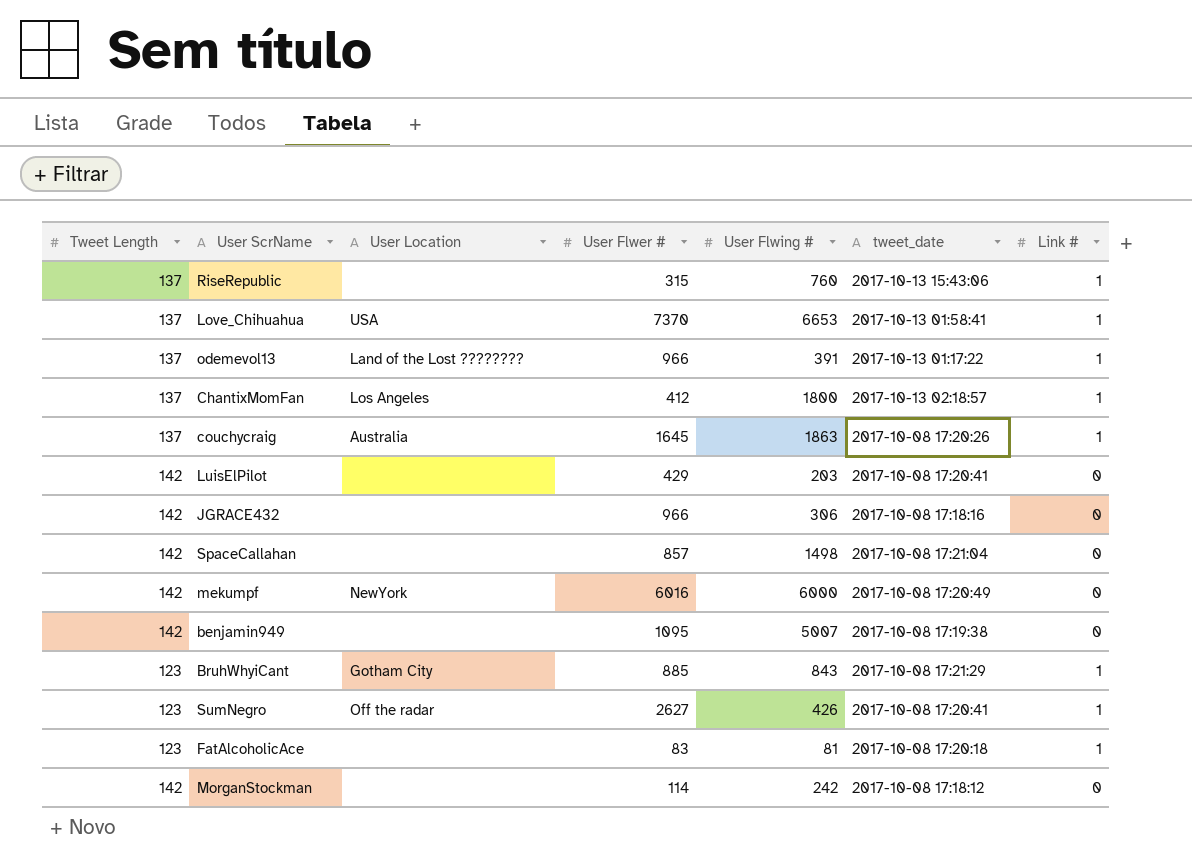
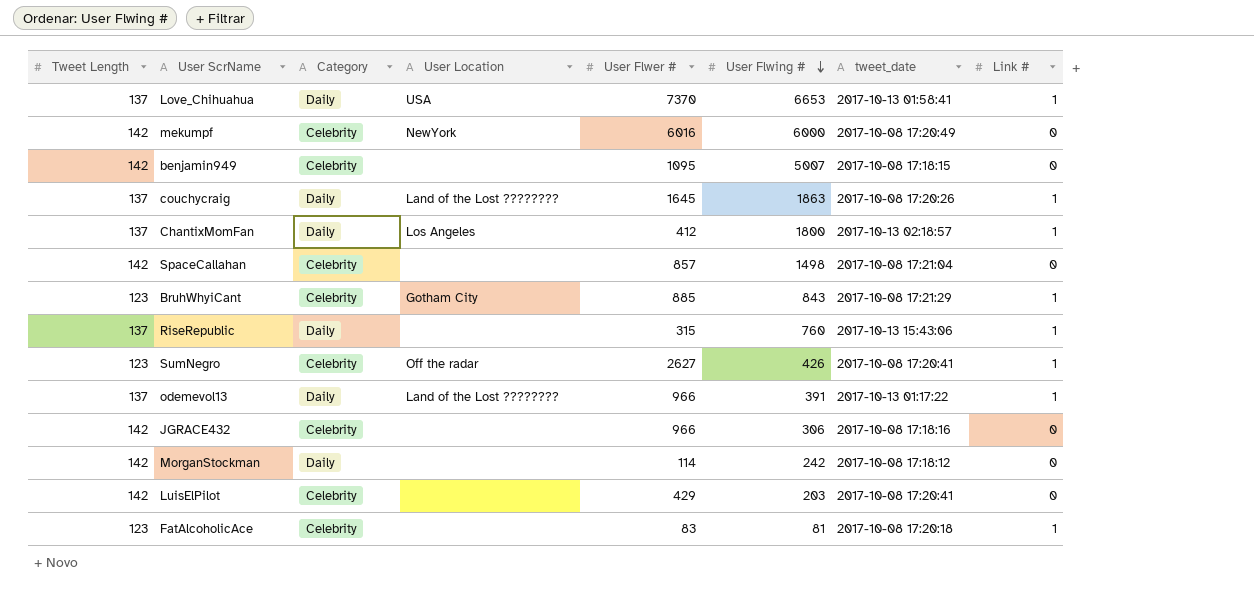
row order: none -> User Flwing # descending
column Category | position: none -> 3
benjamin949 | tweet_date: 2017-10-08 17:19:38 -> 2017-10-08 17:18:15
couchycraig | User Location: Australia -> Land of the Lost ????????

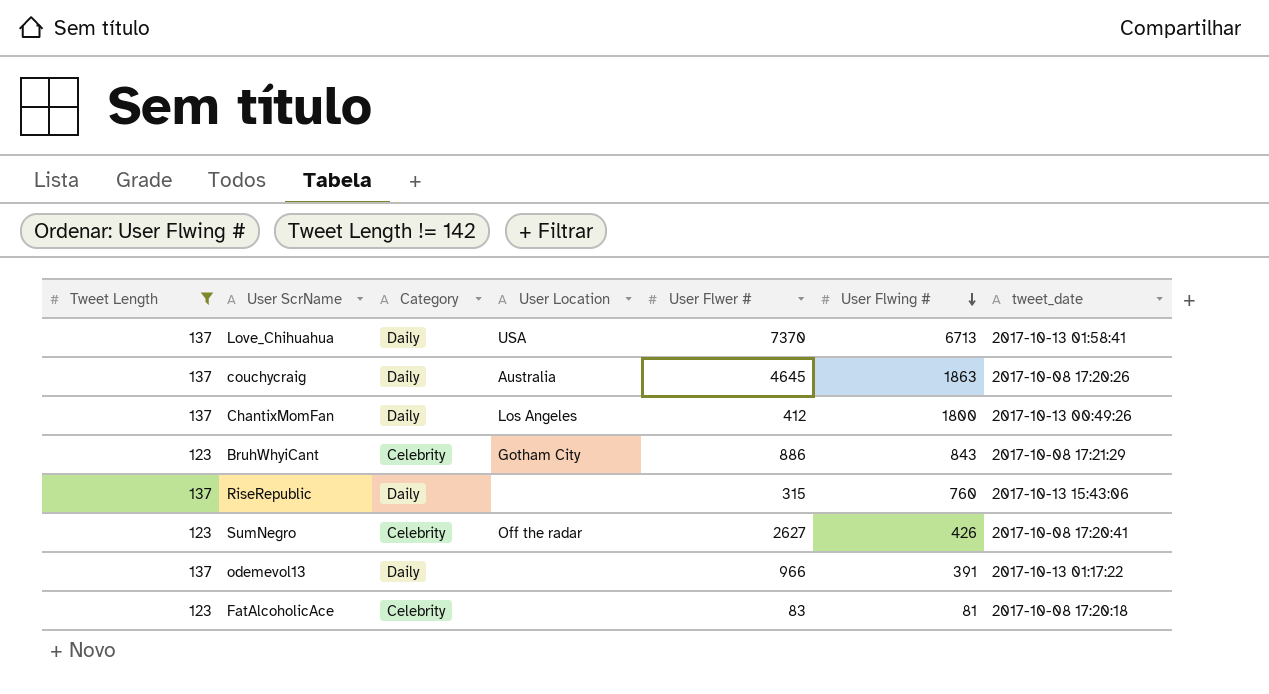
filter: none -> Tweet Length != 142
column Link # | position: 8 -> none
Love_Chihuahua | User Flwing #: 6653 -> 6713
couchycraig | User Location: Land of the Lost ???????? -> Australia
couchycraig | User Flwer #: 1645 -> 4645
ChantixMomFan | tweet_date: 2017-10-13 02:18:57 -> 2017-10-13 00:49:26
BruhWhyiCant | User Flwer #: 885 -> 886
odemevol13 | User Location: Land of the Lost ???????? -> none

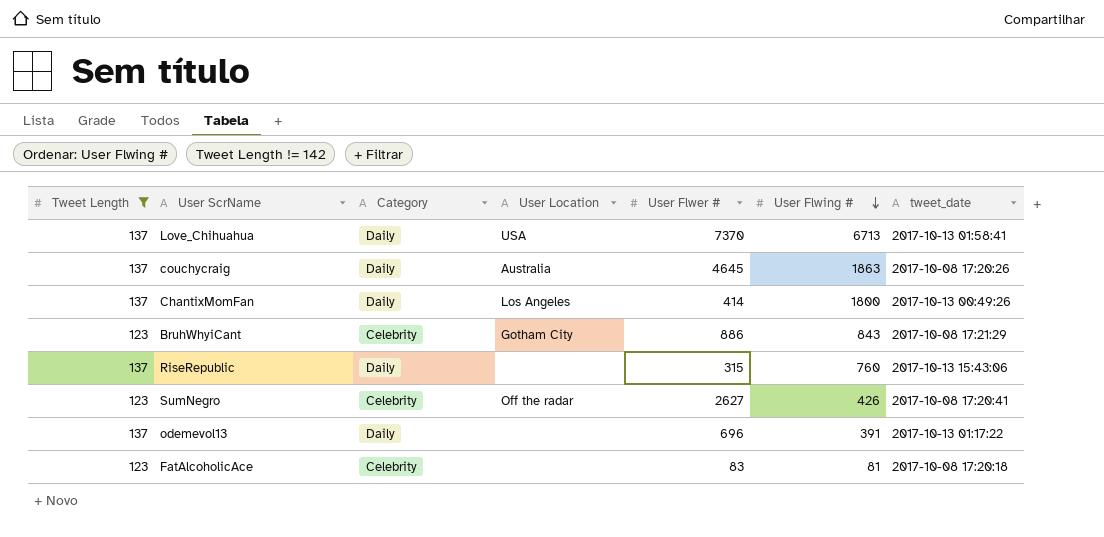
ChantixMomFan | User Flwer #: 412 -> 414
odemevol13 | User Flwer #: 966 -> 696

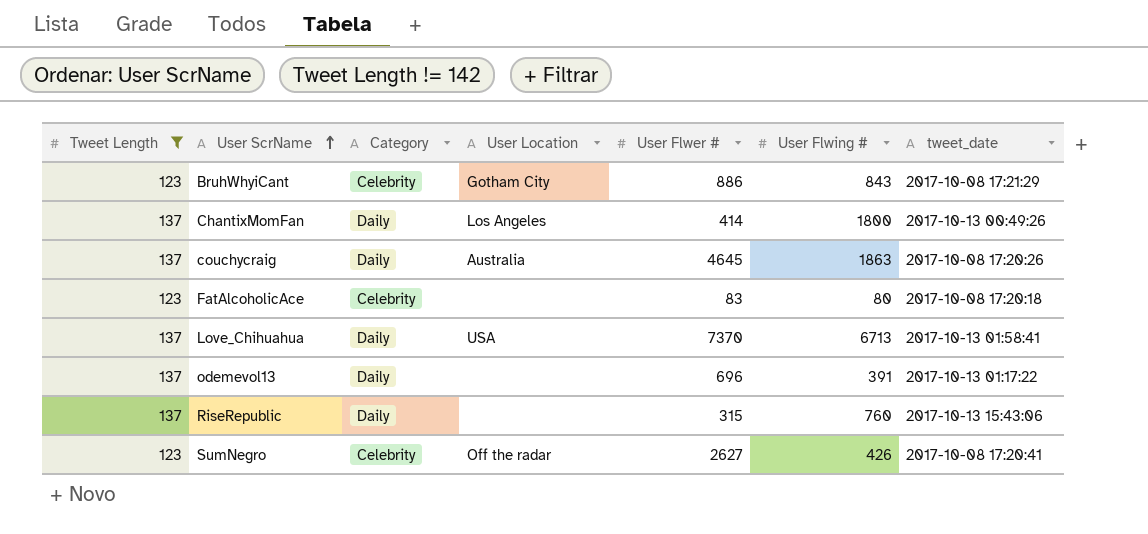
row order: User Flwing # descending -> User ScrName ascending
FatAlcoholicAce | User Flwing #: 81 -> 80

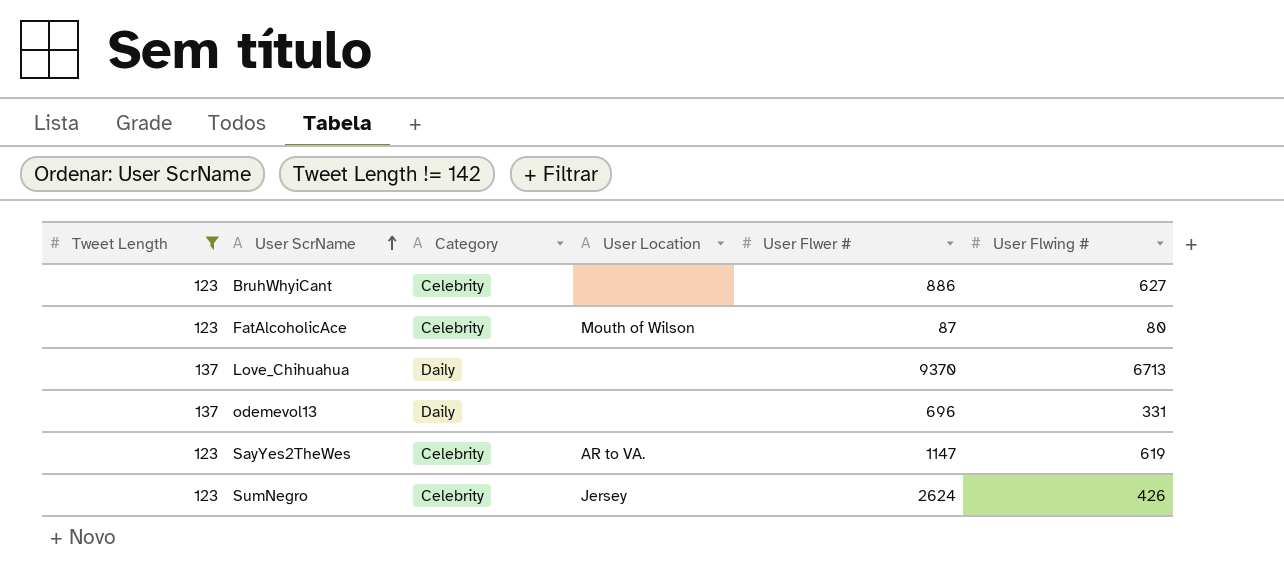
column tweet_date | position: 7 -> none
row ChantixMomFan: 137 | Daily | Los Angeles | 414 | 1800 | 2017-10-13 00:49:26 -> none
row couchycraig: 137 | Daily | Australia | 4645 | 1863 | 2017-10-08 17:20:26 -> none
row RiseRepublic: 137 | Daily | none | 315 | 760 | 2017-10-13 15:43:06 -> none
BruhWhyiCant | User Location: Gotham City -> none
BruhWhyiCant | User Flwing #: 843 -> 627
FatAlcoholicAce | User Location: none -> Mouth of Wilson
FatAlcoholicAce | User Flwer #: 83 -> 87
Love_Chihuahua | User Location: USA -> none
Love_Chihuahua | User Flwer #: 7370 -> 9370
odemevol13 | User Flwing #: 391 -> 331
row SayYes2TheWes: none -> 123 | Celebrity | AR to VA. | 1147 | 619
SumNegro | User Location: Off the radar -> Jersey
SumNegro | User Flwer #: 2627 -> 2624

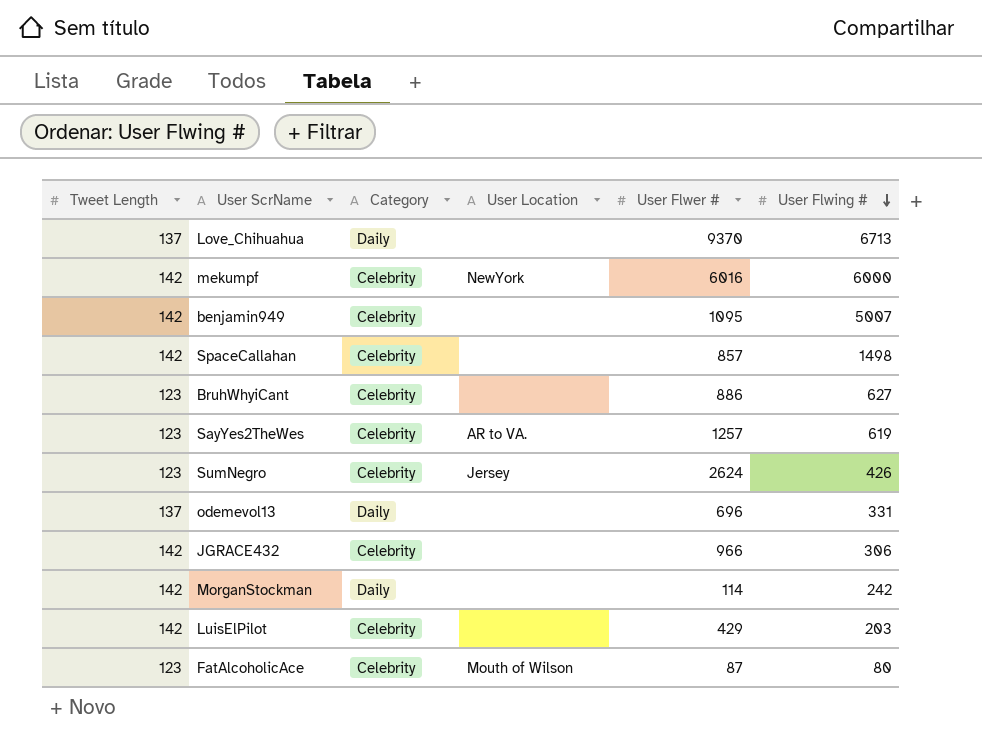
filter: Tweet Length != 142 -> none
row order: User ScrName ascending -> User Flwing # descending
SayYes2TheWes | User Flwer #: 1147 -> 1257

